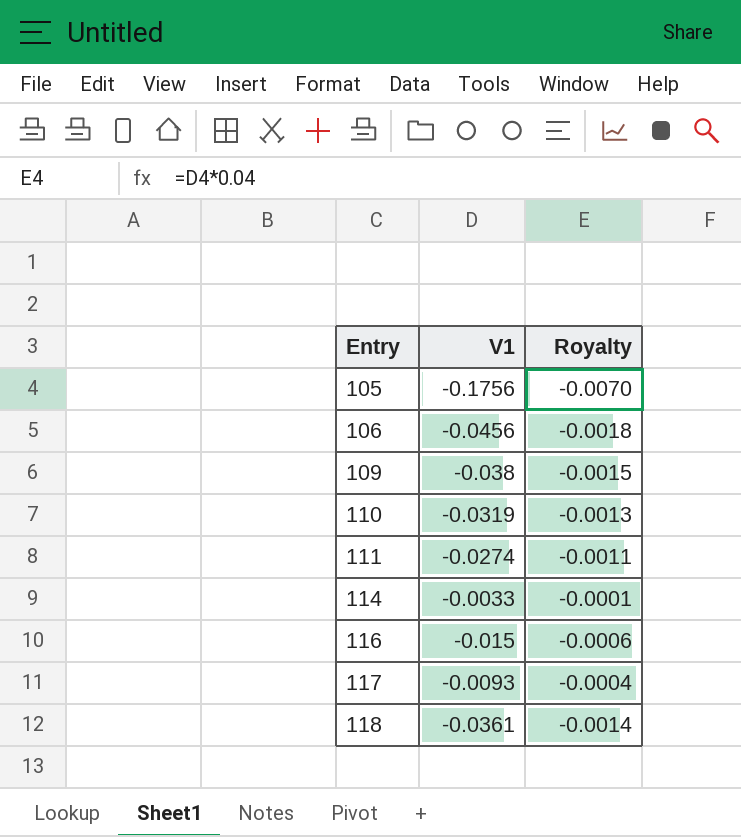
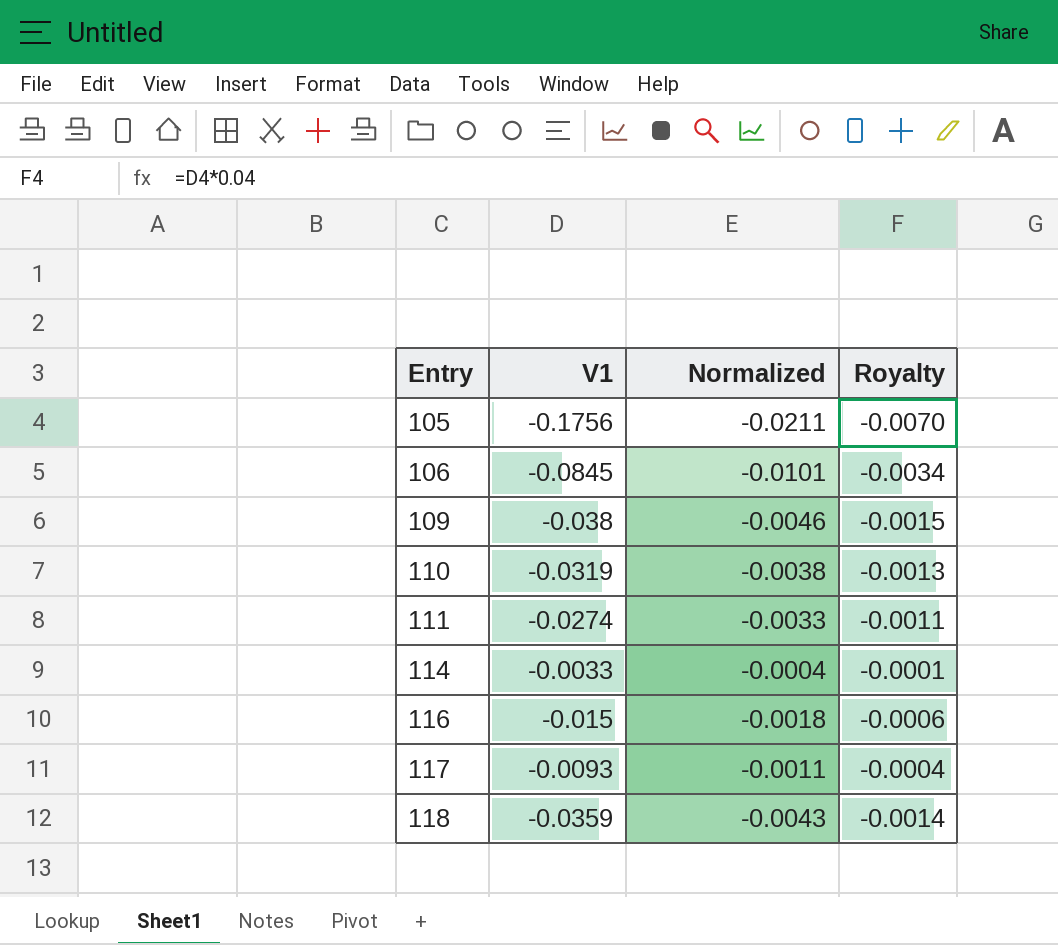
column Normalized | formula: none -> [V1] * 0.12
106 | V1: -0.0456 -> -0.0845
106 | Royalty: -0.0018 -> -0.0034
118 | V1: -0.0361 -> -0.0359

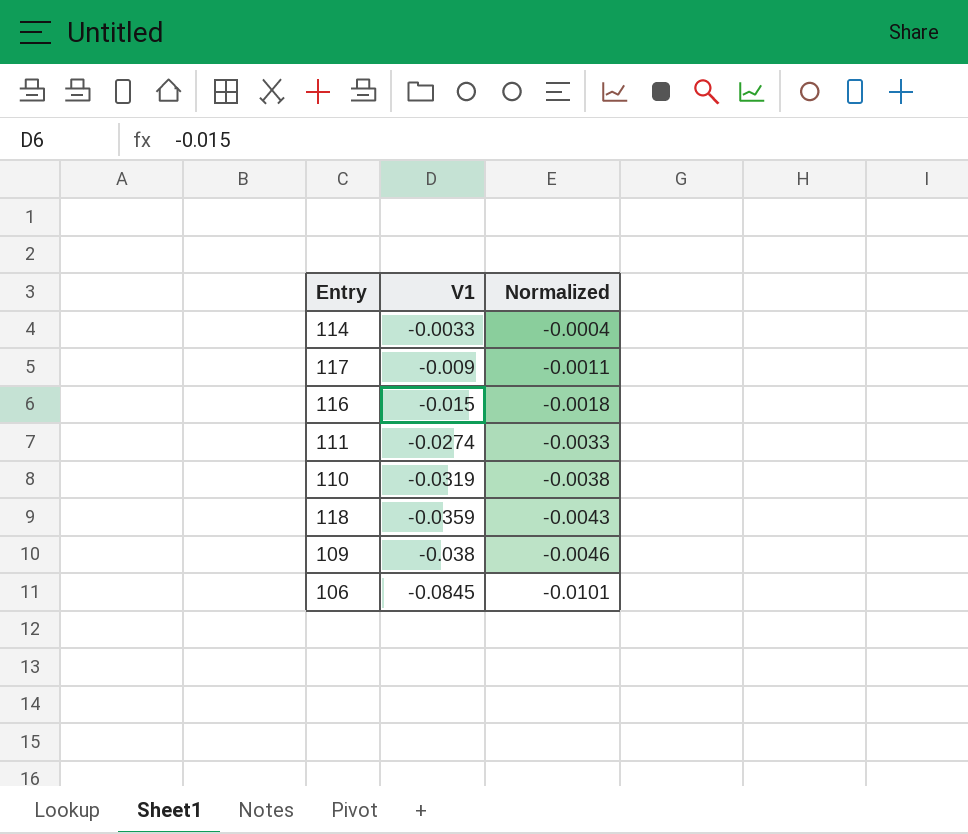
row order: Entry ascending -> V1 descending
column Royalty | formula: [V1] * 0.04 -> none
row 105: -0.1756 | -0.0211 | -0.0070 -> none
117 | V1: -0.0093 -> -0.009

